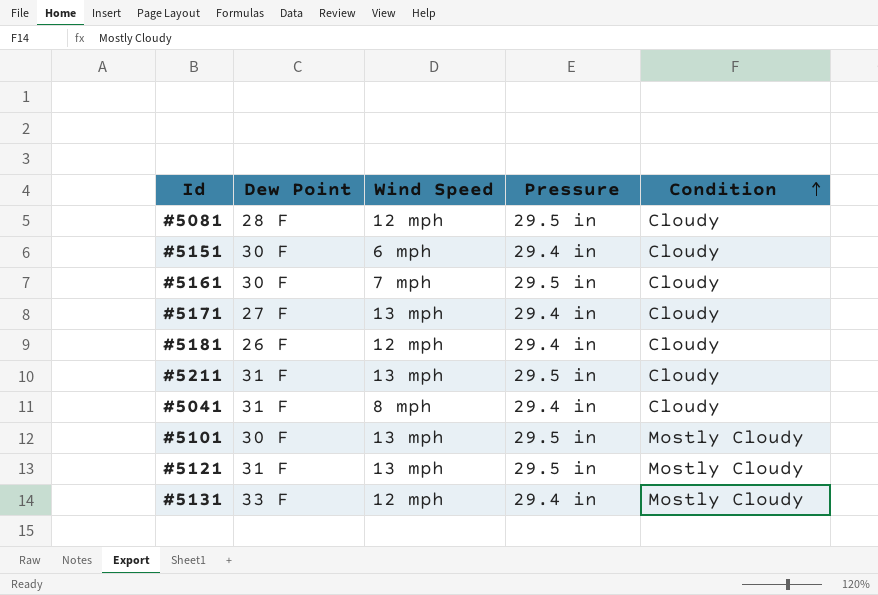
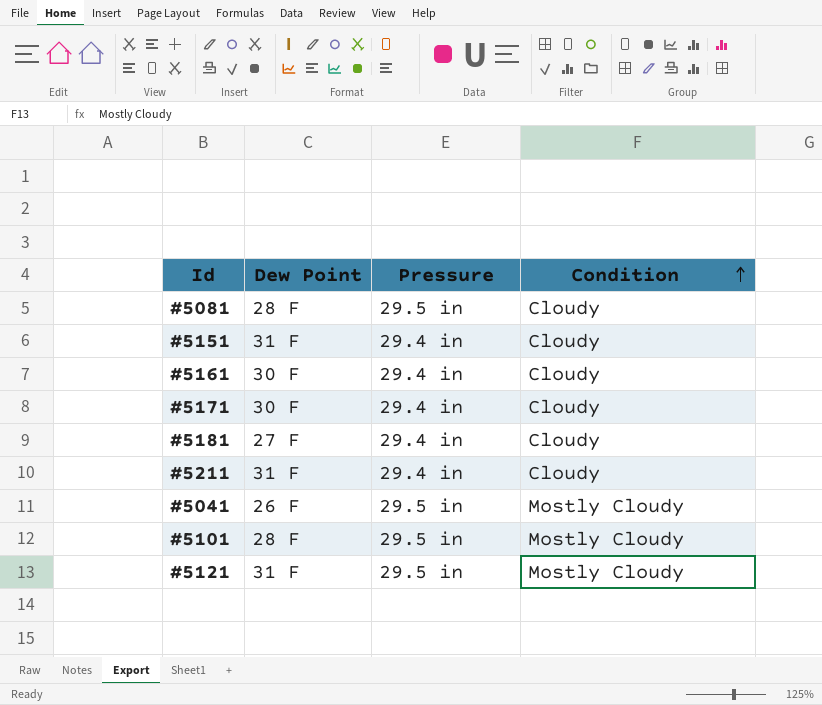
column Wind Speed | position: 3 -> none
row #5131: 33 F | 12 mph | 29.4 in | Mostly Cloudy -> none
#5151 | Dew Point: 30 F -> 31 F
#5161 | Pressure: 29.5 in -> 29.4 in
#5171 | Dew Point: 27 F -> 30 F
#5181 | Dew Point: 26 F -> 27 F
#5211 | Pressure: 29.5 in -> 29.4 in
#5041 | Dew Point: 31 F -> 26 F
#5041 | Pressure: 29.4 in -> 29.5 in
#5041 | Condition: Cloudy -> Mostly Cloudy
#5101 | Dew Point: 30 F -> 28 F

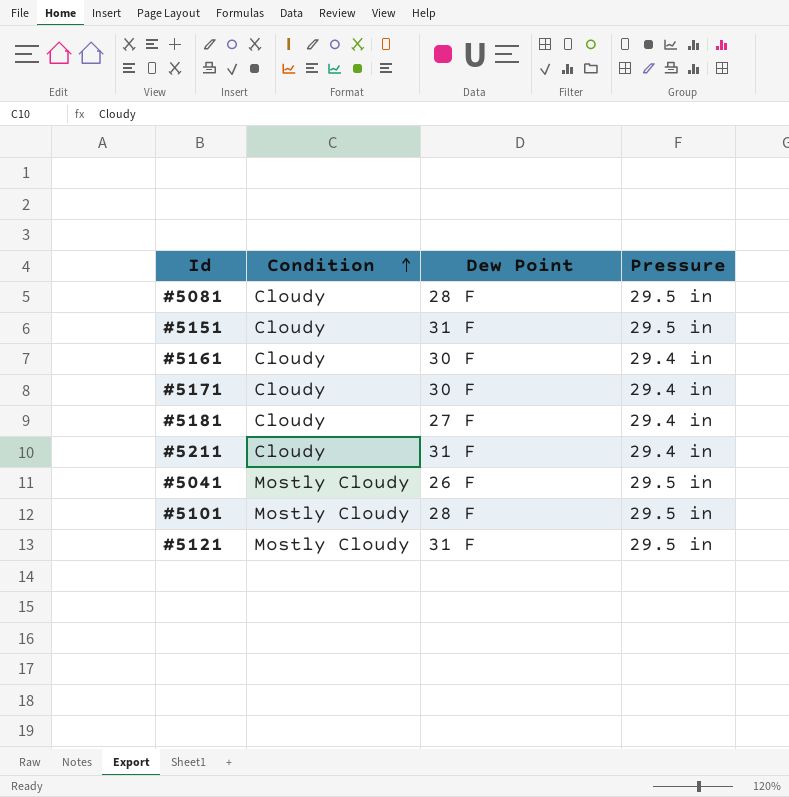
column Condition | position: 4 -> 2
#5151 | Pressure: 29.4 in -> 29.5 in

